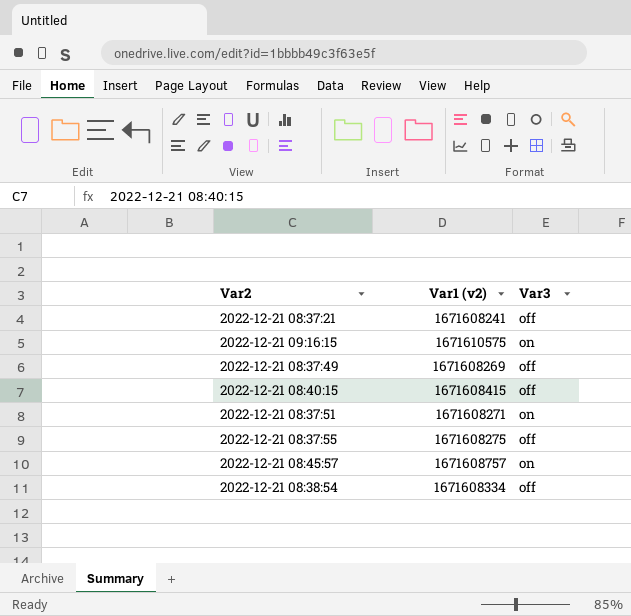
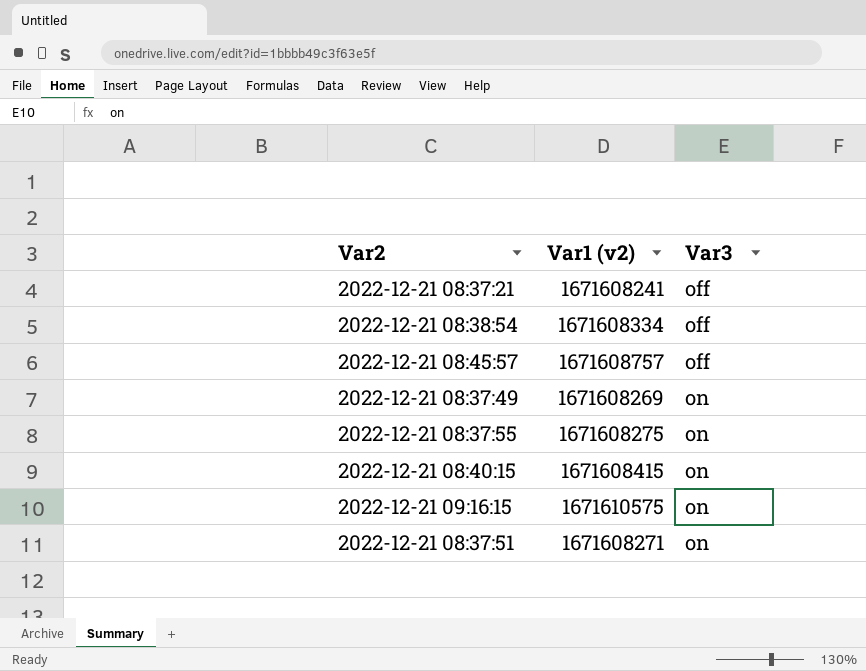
row order: none -> Var3 ascending
2022-12-21 08:45:57 | Var3: on -> off
2022-12-21 08:37:49 | Var3: off -> on
2022-12-21 08:37:55 | Var3: off -> on
2022-12-21 08:40:15 | Var3: off -> on

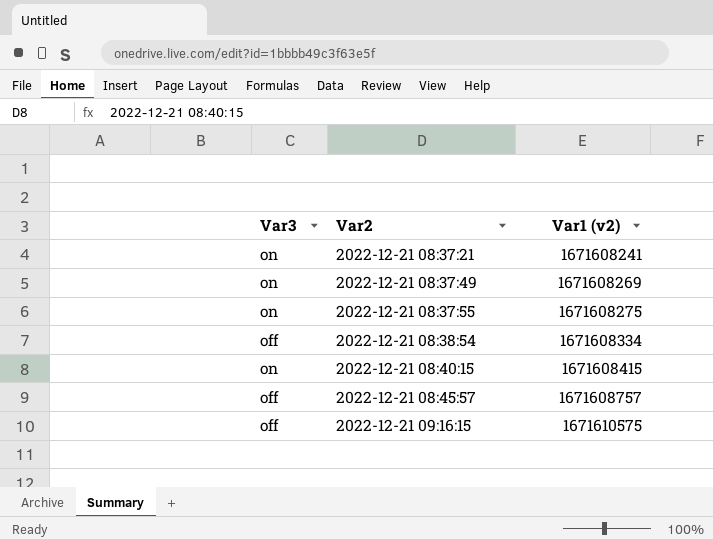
row order: Var3 ascending -> Var2 ascending
column Var3 | position: 3 -> 1
row 2022-12-21 08:37:51: 1671608271 | on -> none
2022-12-21 08:37:21 | Var3: off -> on
2022-12-21 09:16:15 | Var3: on -> off

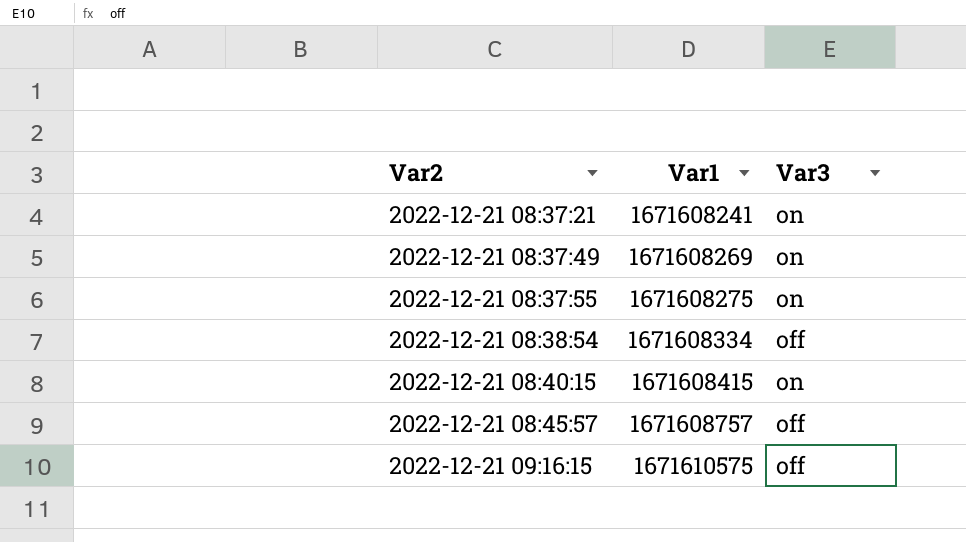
column name: Var1 (v2) -> Var1
column Var3 | position: 1 -> 3

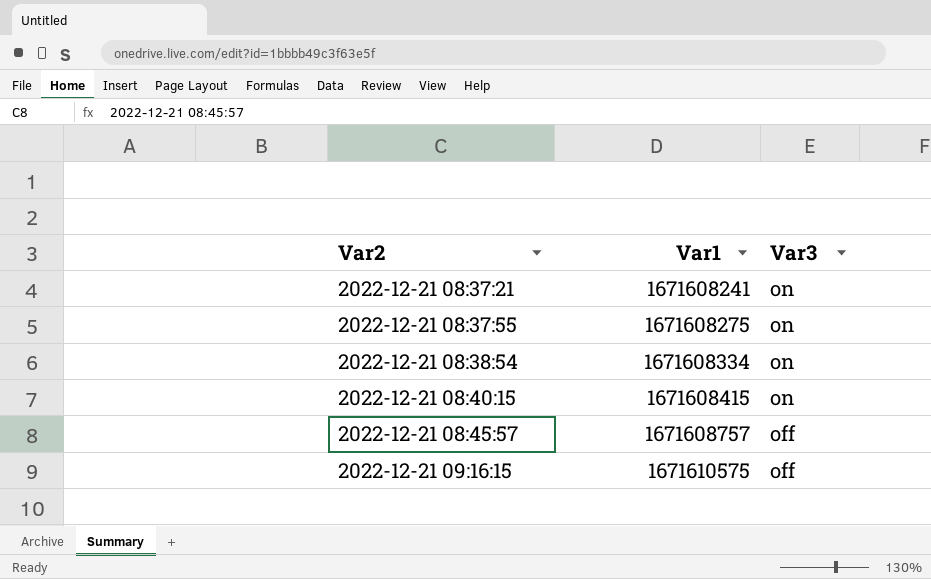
row 2022-12-21 08:37:49: 1671608269 | on -> none
2022-12-21 08:38:54 | Var3: off -> on

